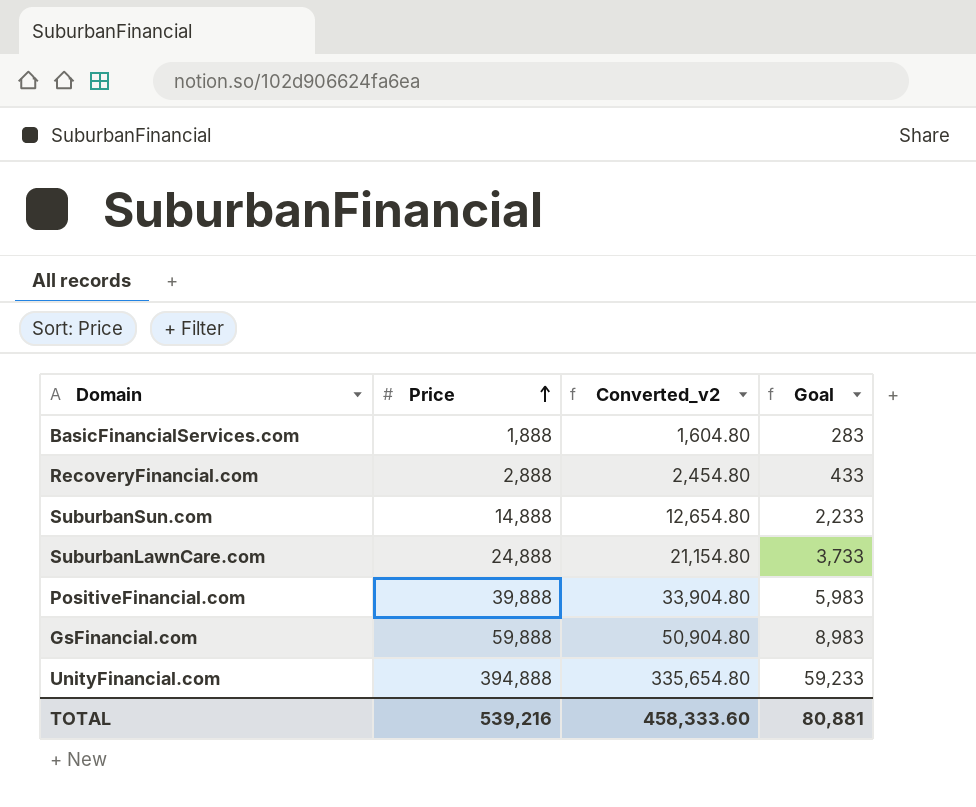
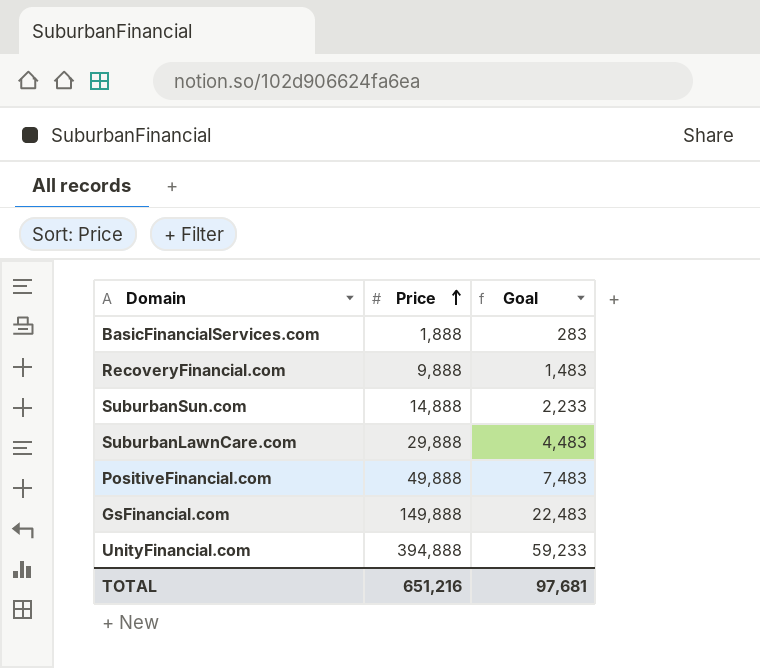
column Converted_v2 | formula: [Price] * 0.85 -> none
RecoveryFinancial.com | Price: 2,888 -> 9,888
RecoveryFinancial.com | Goal: 433 -> 1,483
SuburbanLawnCare.com | Price: 24,888 -> 29,888
SuburbanLawnCare.com | Goal: 3,733 -> 4,483
PositiveFinancial.com | Price: 39,888 -> 49,888
PositiveFinancial.com | Goal: 5,983 -> 7,483
GsFinancial.com | Price: 59,888 -> 149,888
GsFinancial.com | Goal: 8,983 -> 22,483
TOTAL | Price: 539,216 -> 651,216
TOTAL | Goal: 80,881 -> 97,681

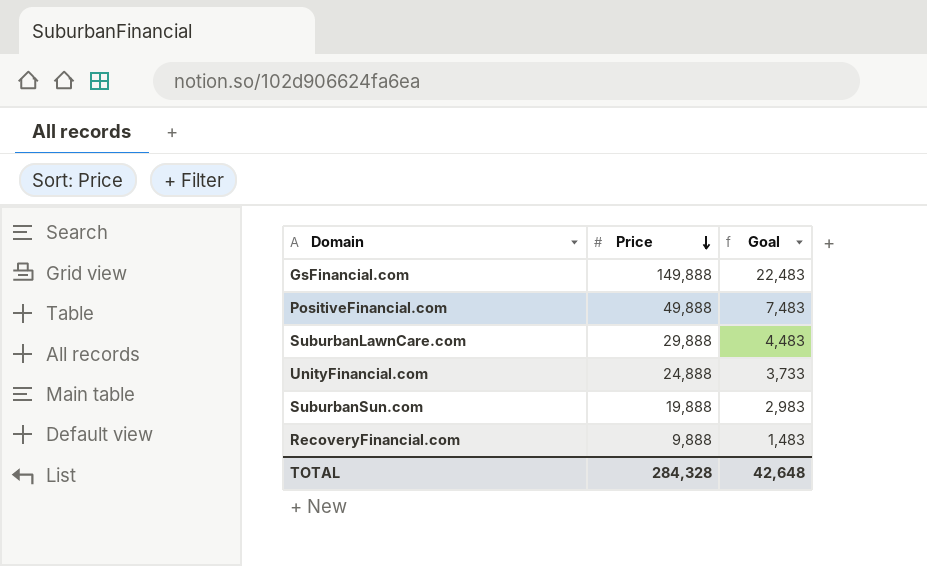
row order: Price ascending -> Price descending
row BasicFinancialServices.com: 1,888 | 283 -> none
UnityFinancial.com | Price: 394,888 -> 24,888
UnityFinancial.com | Goal: 59,233 -> 3,733
SuburbanSun.com | Price: 14,888 -> 19,888
SuburbanSun.com | Goal: 2,233 -> 2,983
TOTAL | Price: 651,216 -> 284,328
TOTAL | Goal: 97,681 -> 42,648

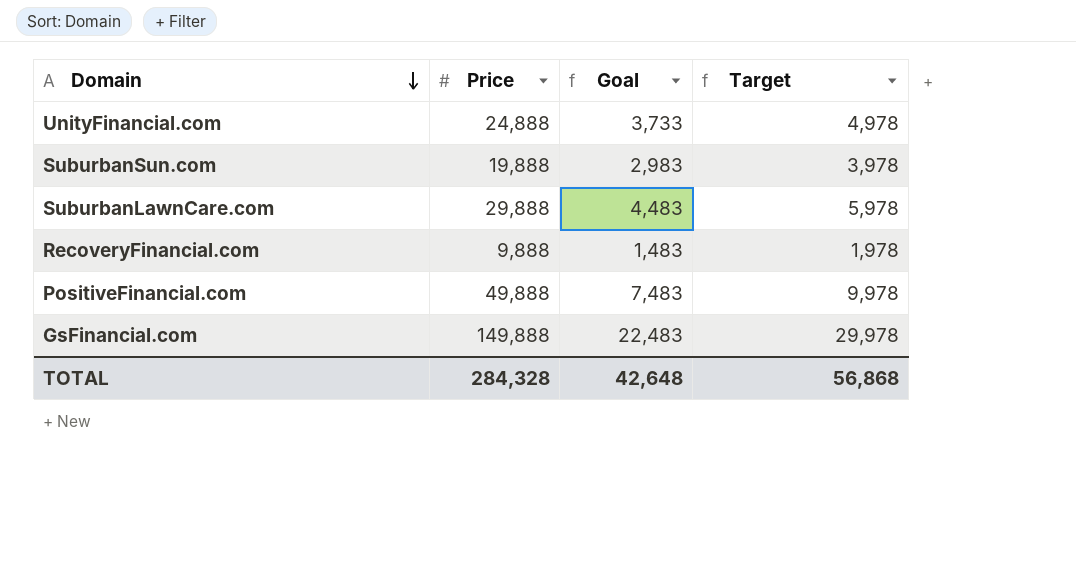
row order: Price descending -> Domain descending
column Target | formula: none -> [Price] * 0.2

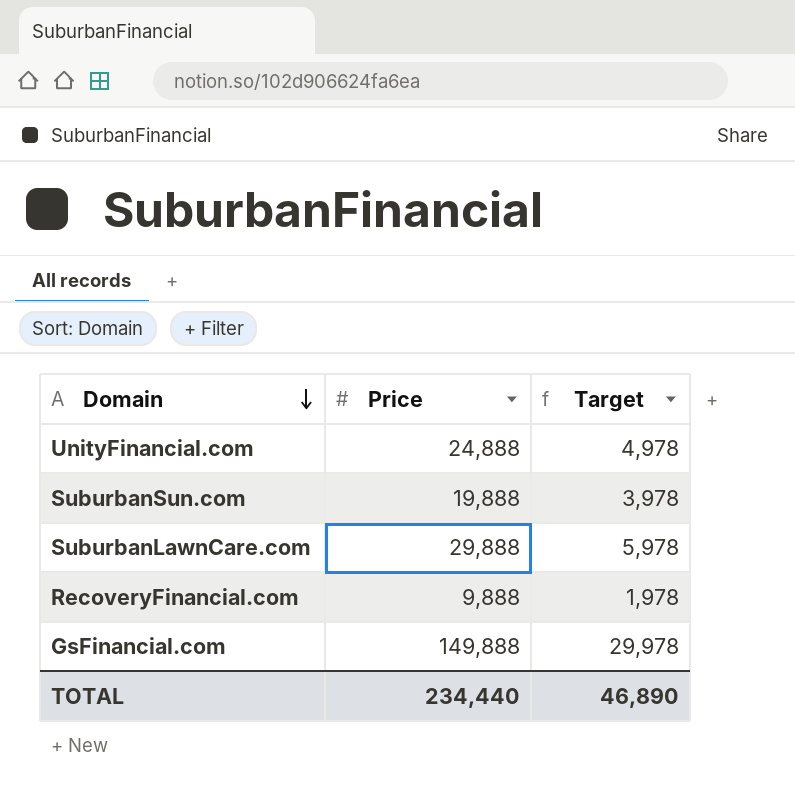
column Goal | formula: [Price] * 0.15 -> none
row PositiveFinancial.com: 49,888 | 7,483 | 9,978 -> none
TOTAL | Price: 284,328 -> 234,440
TOTAL | Target: 56,868 -> 46,890

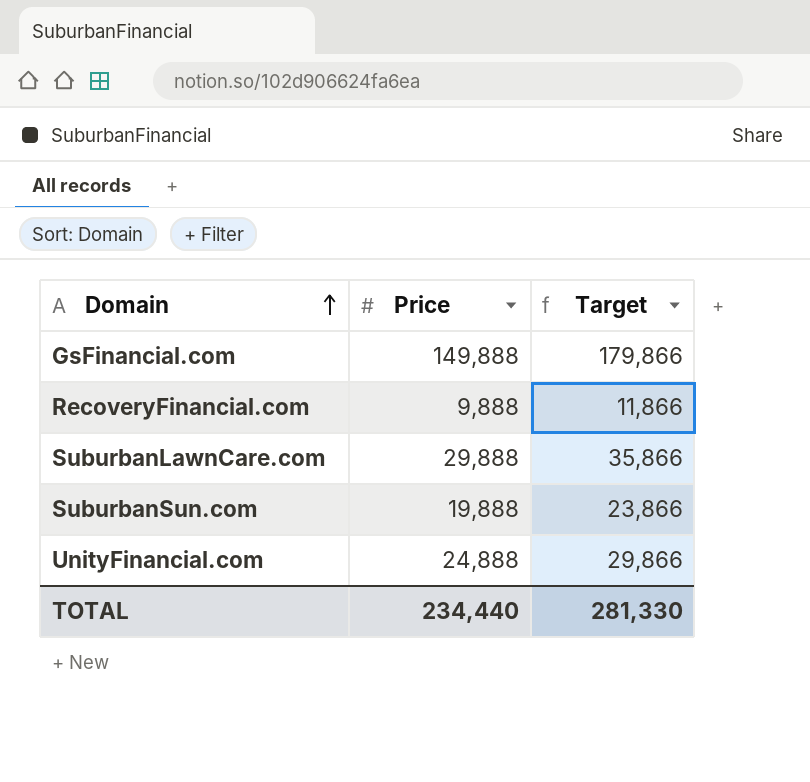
row order: Domain descending -> Domain ascending
column Target | formula: [Price] * 0.2 -> [Price] * 1.2
TOTAL | Target: 46,890 -> 281,330

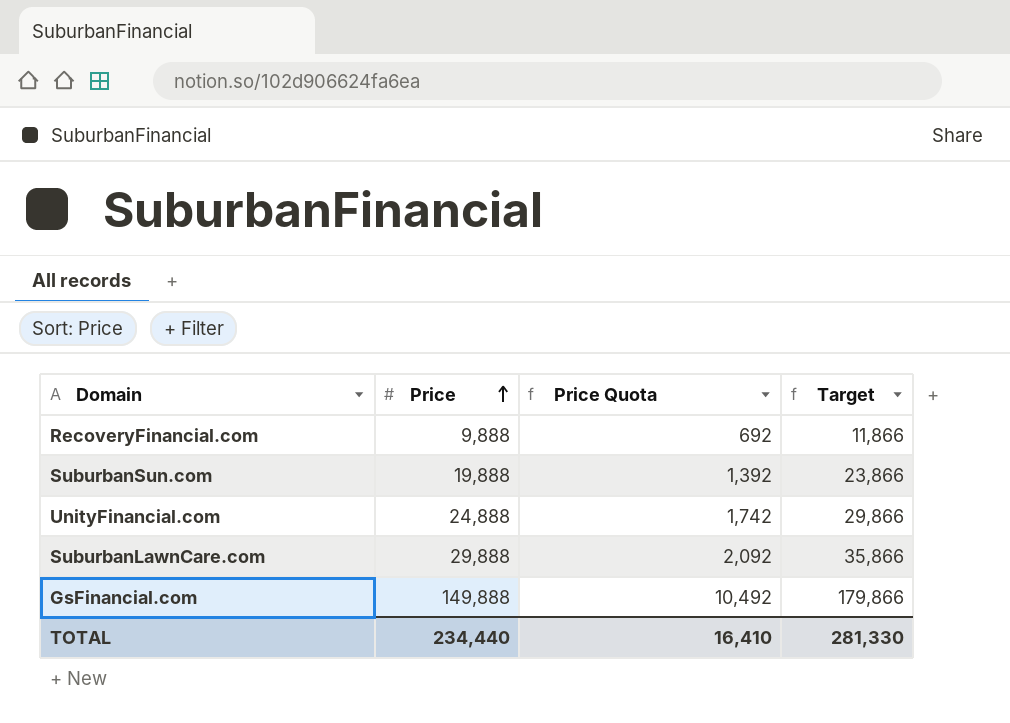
row order: Domain ascending -> Price ascending
column Price Quota | formula: none -> [Price] * 0.07

